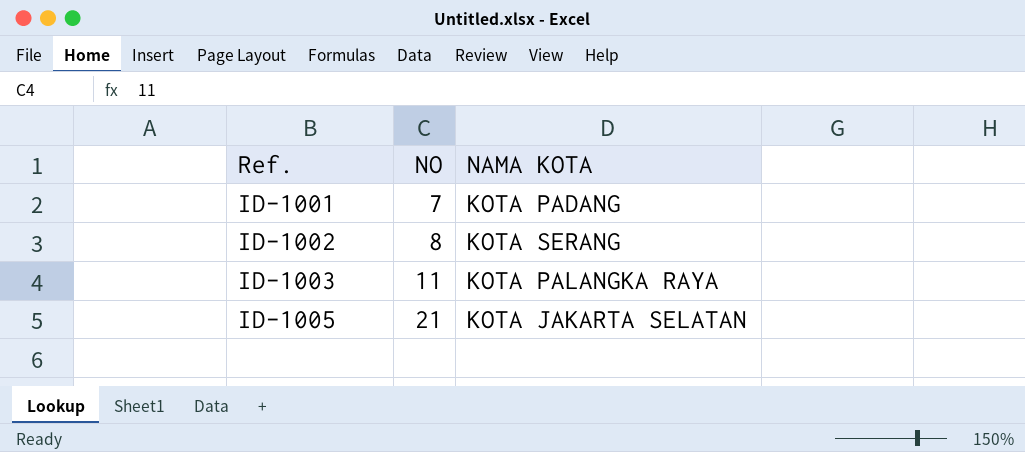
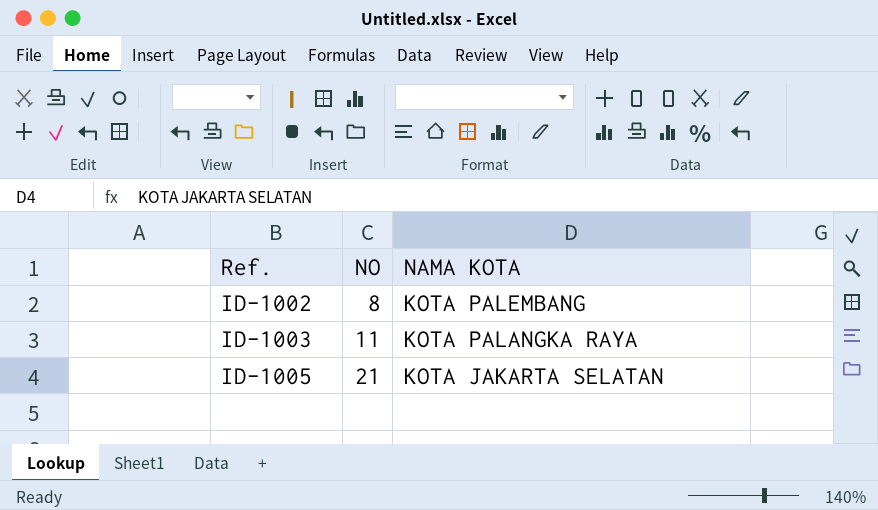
row ID-1001: 7 | KOTA PADANG -> none
ID-1002 | NAMA KOTA: KOTA SERANG -> KOTA PALEMBANG

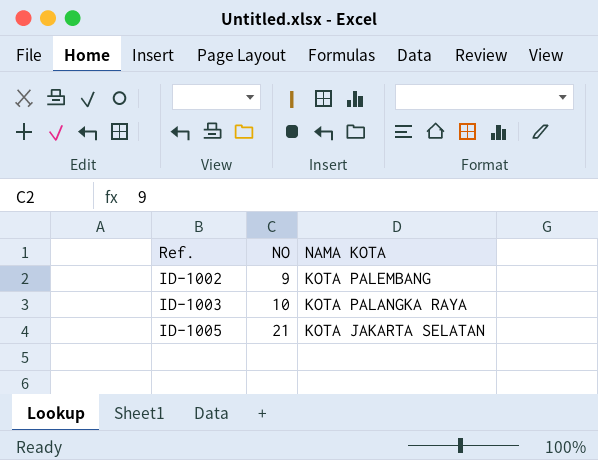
ID-1002 | NO: 8 -> 9
ID-1003 | NO: 11 -> 10

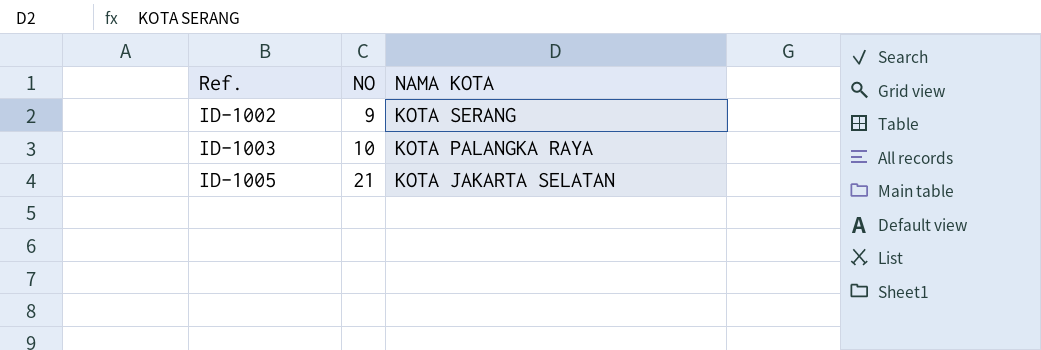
ID-1002 | NAMA KOTA: KOTA PALEMBANG -> KOTA SERANG

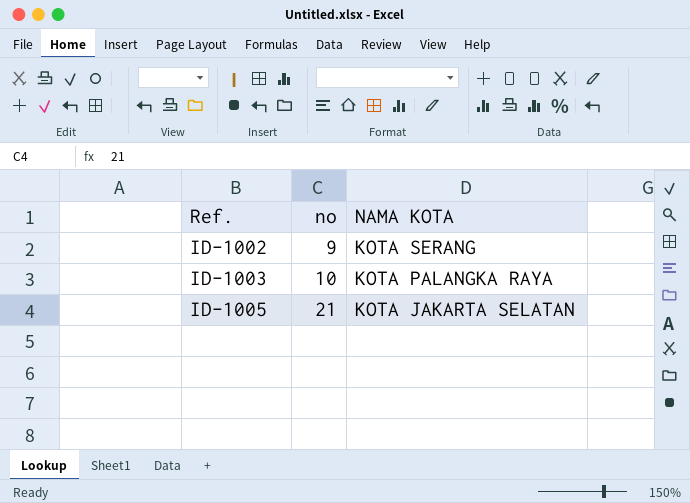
column name: NO -> no

